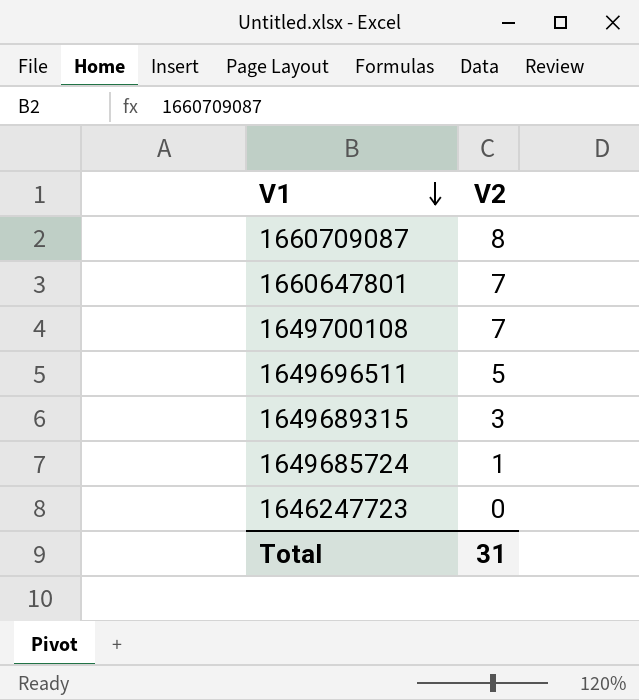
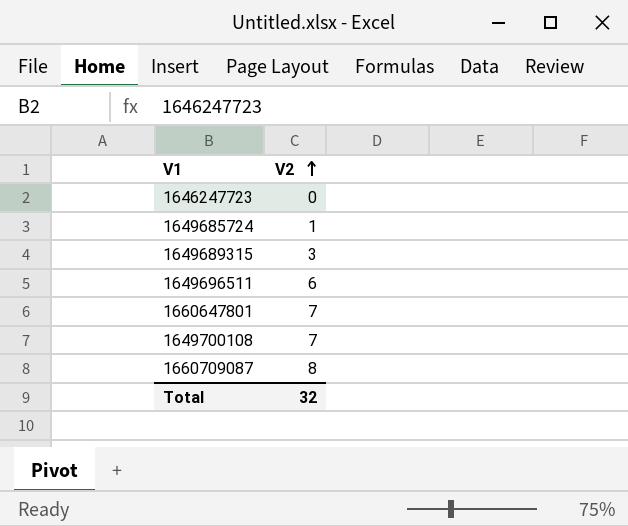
row order: V1 descending -> V2 ascending
1649696511 | V2: 5 -> 6
Total | V2: 31 -> 32

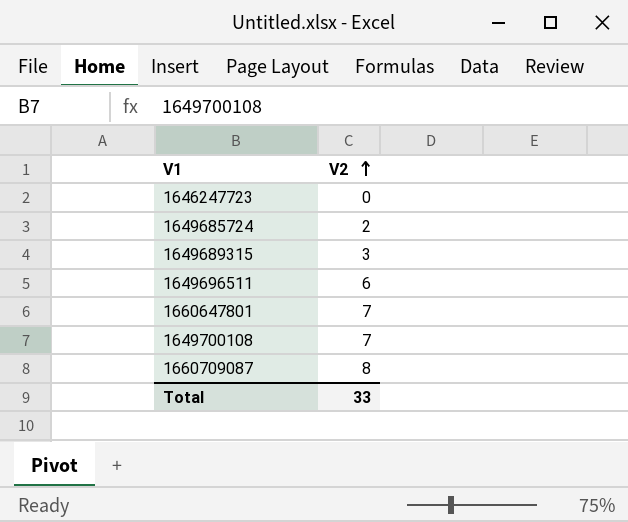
1649685724 | V2: 1 -> 2
Total | V2: 32 -> 33

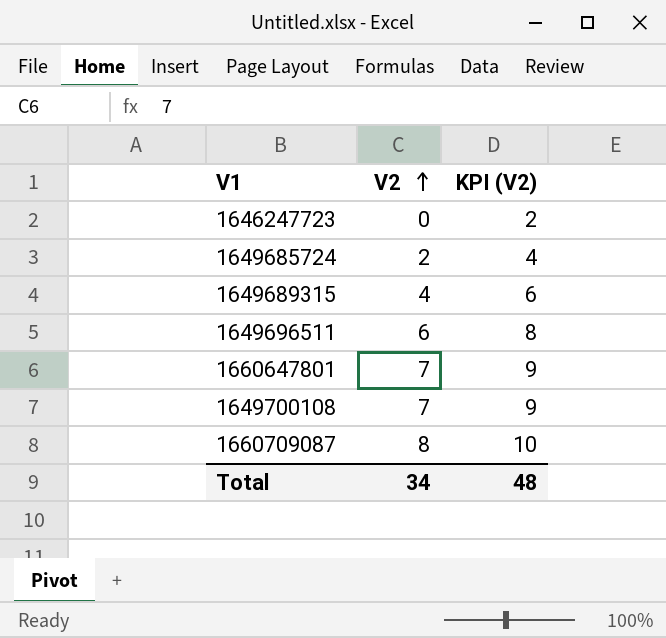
column KPI (V2) | formula: none -> [V2] + 2
1649689315 | V2: 3 -> 4
Total | V2: 33 -> 34

